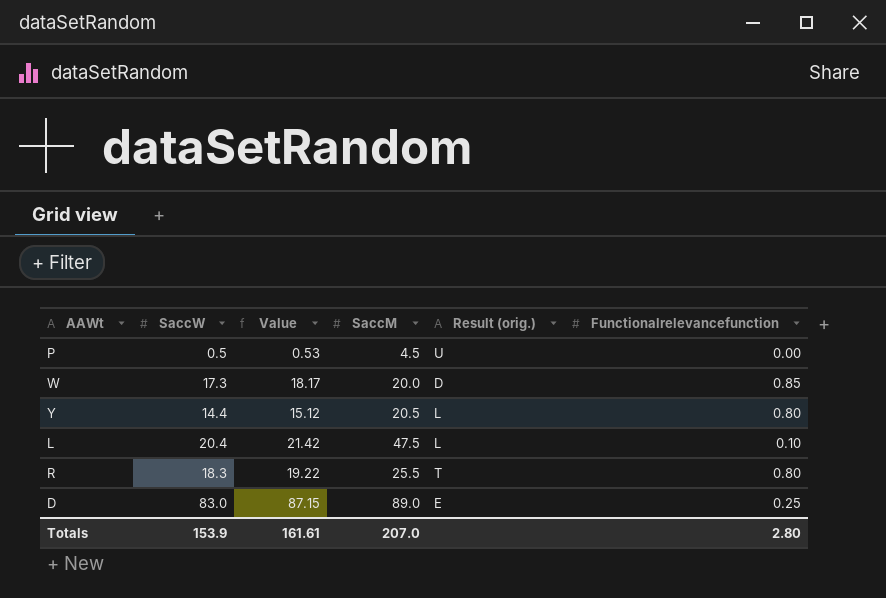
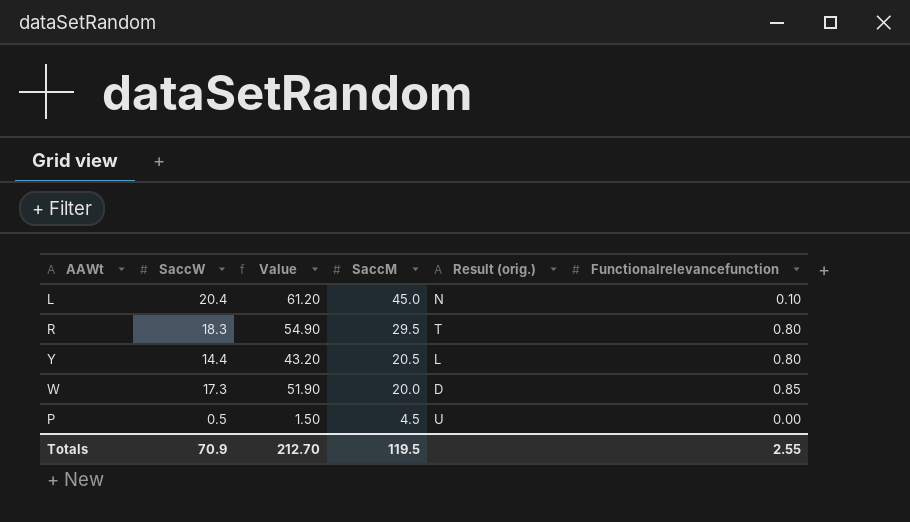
row order: none -> SaccM descending
column Value | formula: [SaccW] * 1.05 -> [SaccW] * 3
row D: 83.0 | 87.15 | 89.0 | E | 0.25 -> none
L | SaccM: 47.5 -> 45.0
L | Result (orig.): L -> N
R | SaccM: 25.5 -> 29.5
Totals | SaccW: 153.9 -> 70.9
Totals | Value: 161.61 -> 212.70
Totals | SaccM: 207.0 -> 119.5
Totals | Functionalrelevancefunction: 2.80 -> 2.55

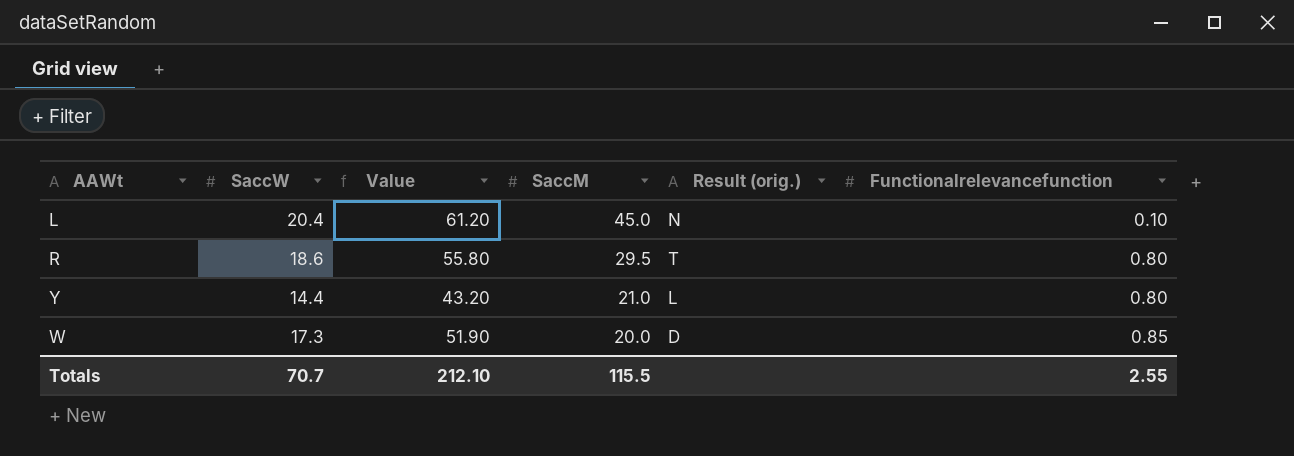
row P: 0.5 | 1.50 | 4.5 | U | 0.00 -> none
R | SaccW: 18.3 -> 18.6
R | Value: 54.90 -> 55.80
Y | SaccM: 20.5 -> 21.0
Totals | SaccW: 70.9 -> 70.7
Totals | Value: 212.70 -> 212.10
Totals | SaccM: 119.5 -> 115.5

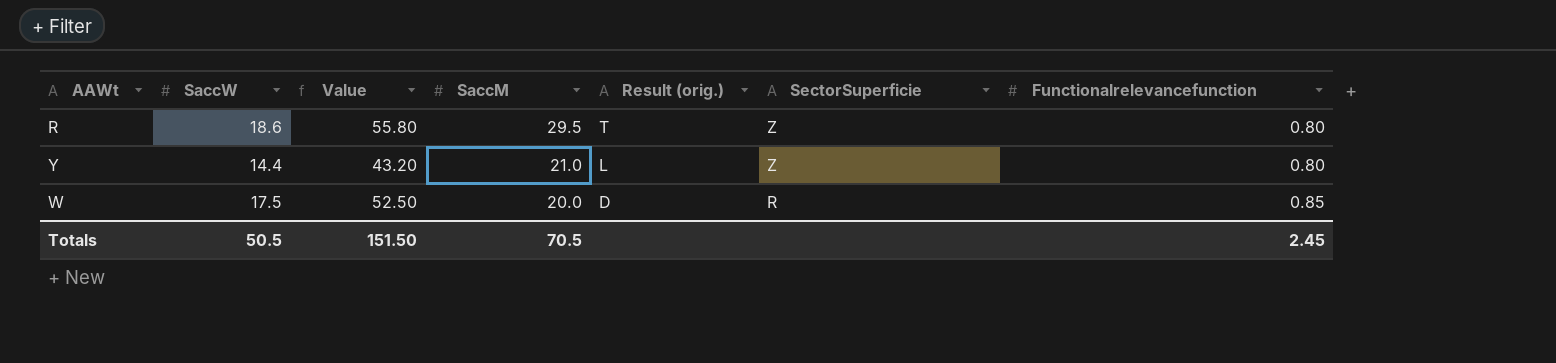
column SectorSuperficie | position: none -> 6
row L: 20.4 | 61.20 | 45.0 | N | 0.10 -> none
W | SaccW: 17.3 -> 17.5
W | Value: 51.90 -> 52.50
Totals | SaccW: 70.7 -> 50.5
Totals | Value: 212.10 -> 151.50
Totals | SaccM: 115.5 -> 70.5
Totals | Functionalrelevancefunction: 2.55 -> 2.45

